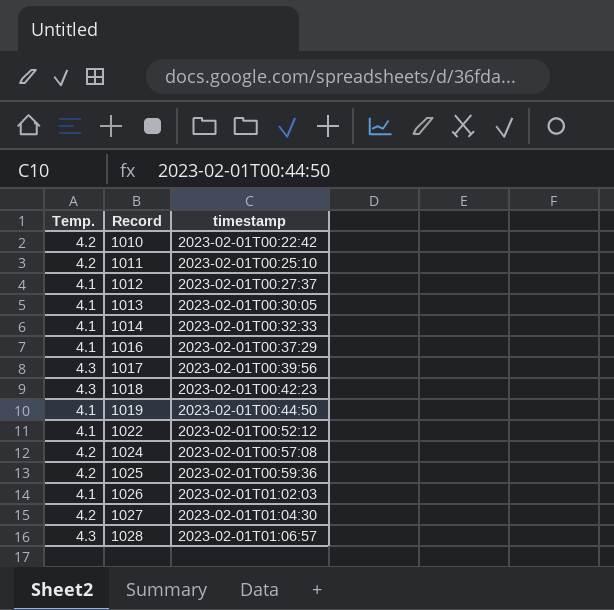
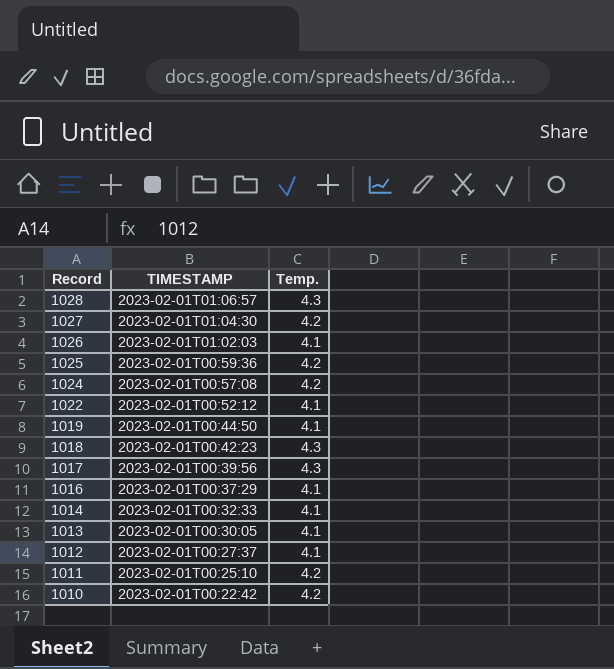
row order: Record ascending -> Record descending
column name: timestamp -> TIMESTAMP
column Temp. | position: 1 -> 3

